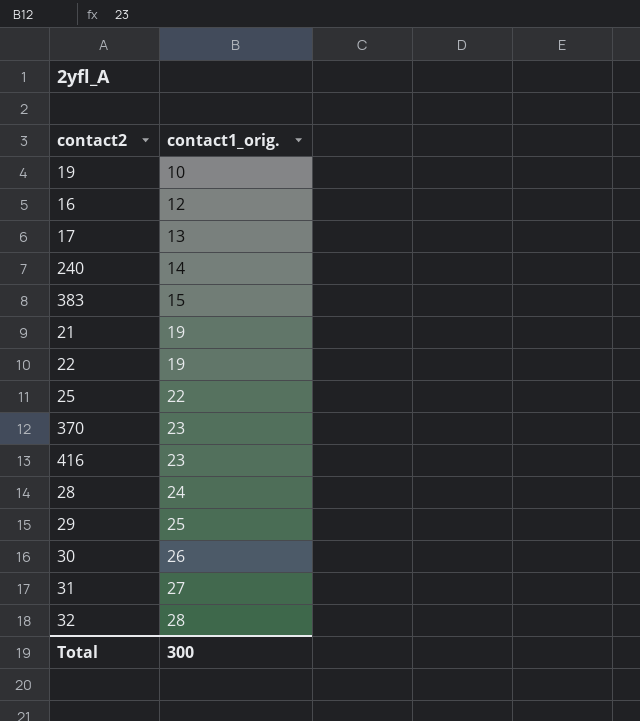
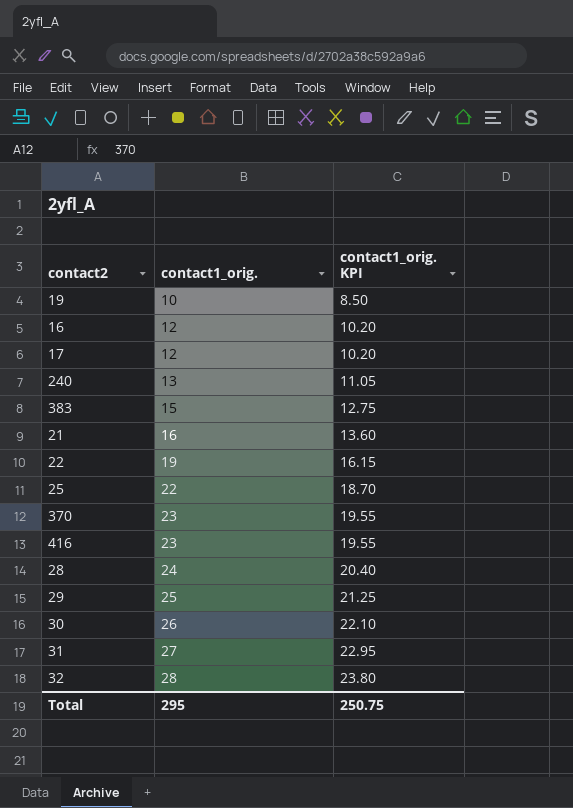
column contact1_orig. KPI | formula: none -> [contact1_orig.] * 0.85
17 | contact1_orig.: 13 -> 12
240 | contact1_orig.: 14 -> 13
21 | contact1_orig.: 19 -> 16
Total | contact1_orig.: 300 -> 295

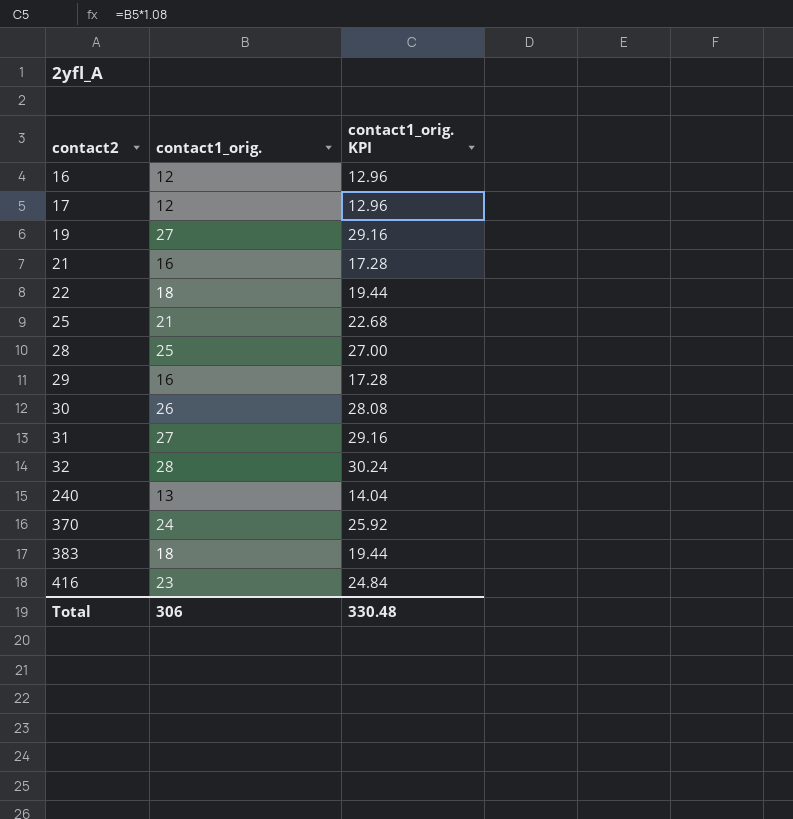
row order: contact1_orig. ascending -> contact2 ascending
column contact1_orig. KPI | formula: [contact1_orig.] * 0.85 -> [contact1_orig.] * 1.08
19 | contact1_orig.: 10 -> 27
22 | contact1_orig.: 19 -> 18
25 | contact1_orig.: 22 -> 21
28 | contact1_orig.: 24 -> 25
29 | contact1_orig.: 25 -> 16
370 | contact1_orig.: 23 -> 24
383 | contact1_orig.: 15 -> 18
Total | contact1_orig.: 295 -> 306
Total | contact1_orig. KPI: 250.75 -> 330.48

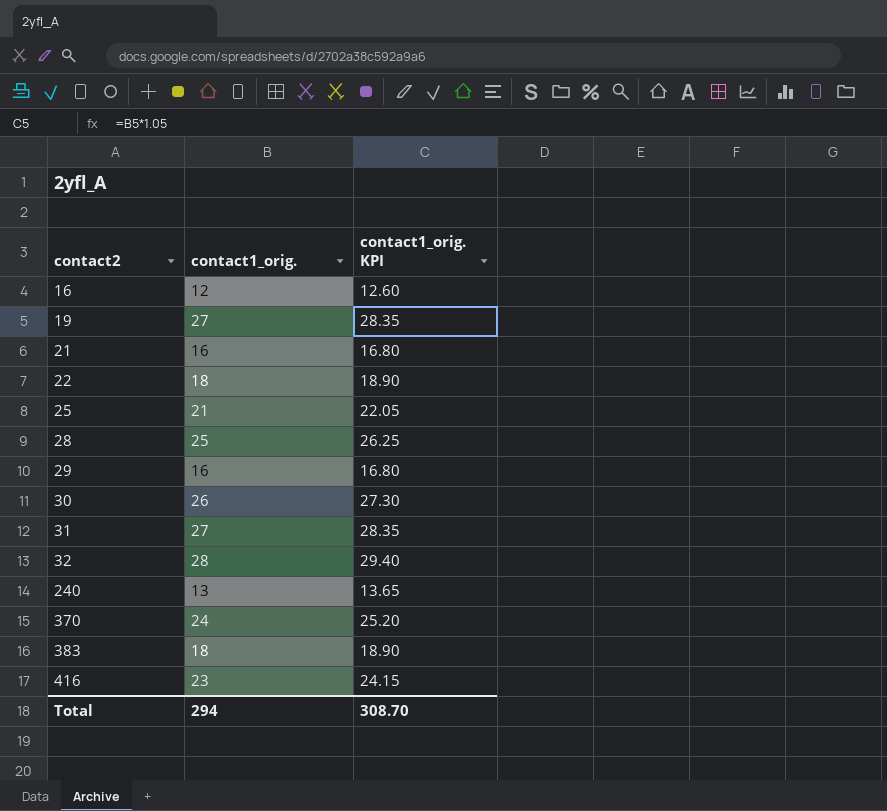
column contact1_orig. KPI | formula: [contact1_orig.] * 1.08 -> [contact1_orig.] * 1.05
row 17: 12 | 12.96 -> none
Total | contact1_orig.: 306 -> 294
Total | contact1_orig. KPI: 330.48 -> 308.70

